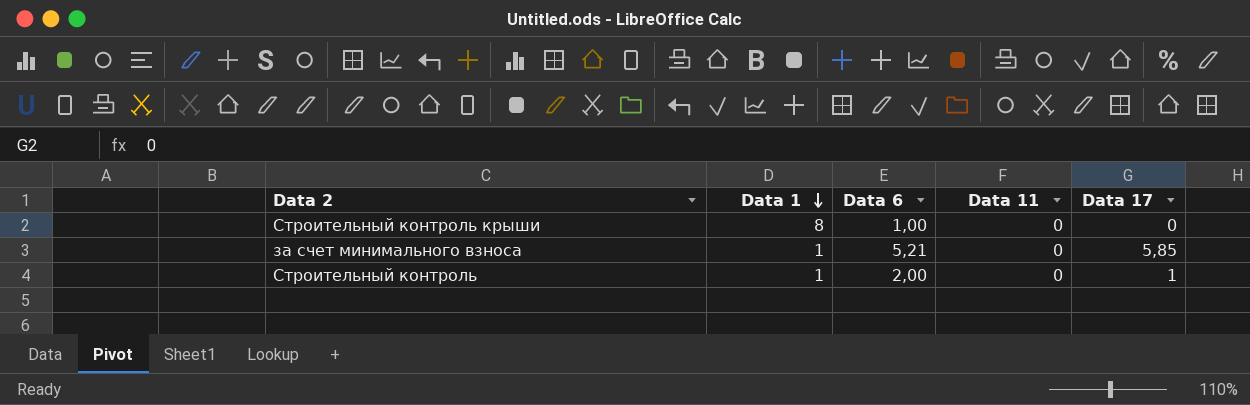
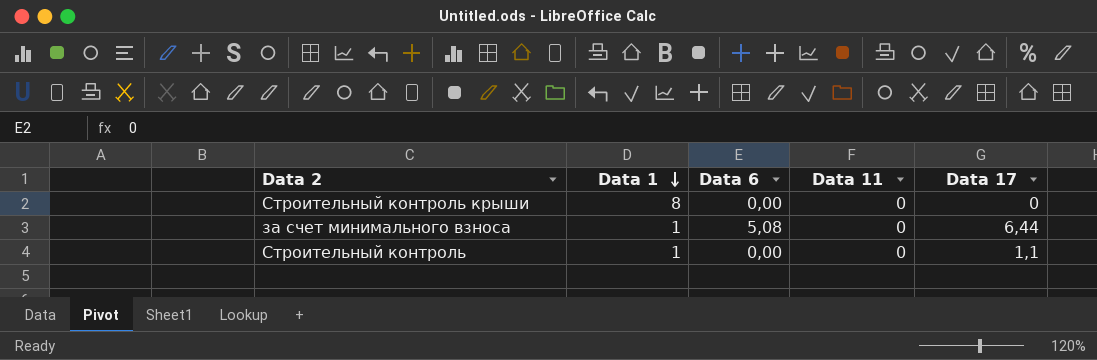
Строительный контроль крыши | Data 6: 1,00 -> 0,00
за счет минимального взноса | Data 6: 5,21 -> 5,08
за счет минимального взноса | Data 17: 5,85 -> 6,44
Строительный контроль | Data 6: 2,00 -> 0,00
Строительный контроль | Data 17: 1 -> 1,1

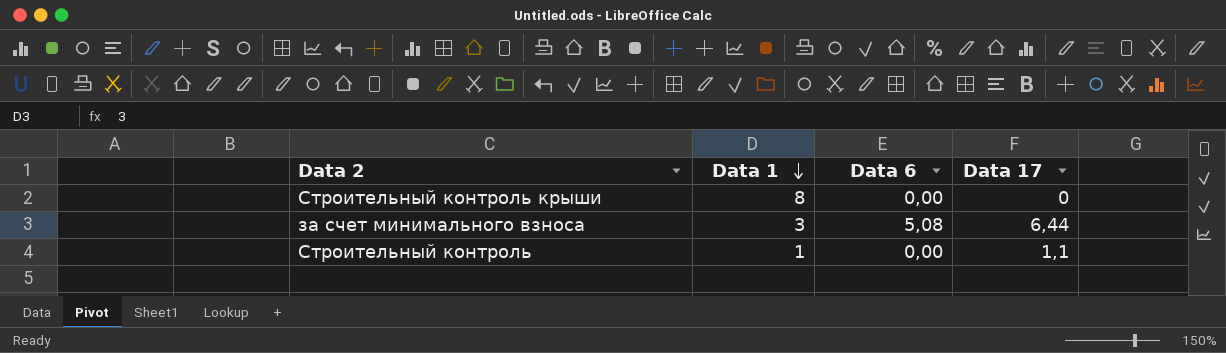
column Data 11 | position: 4 -> none
за счет минимального взноса | Data 1: 1 -> 3

